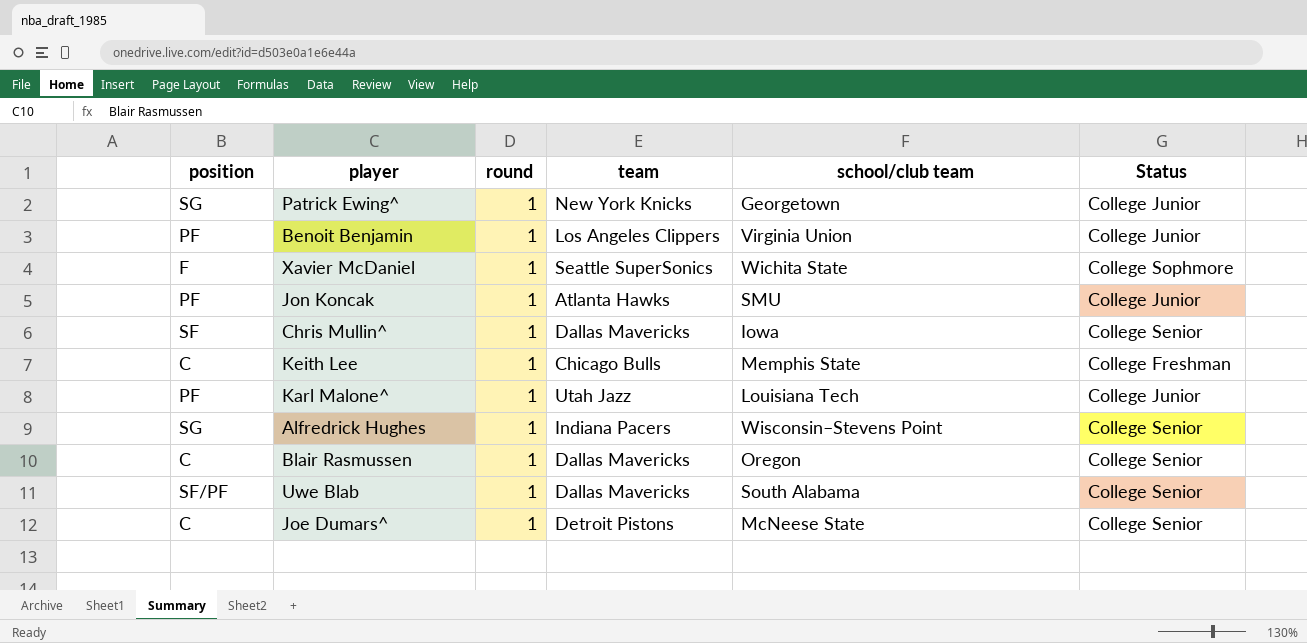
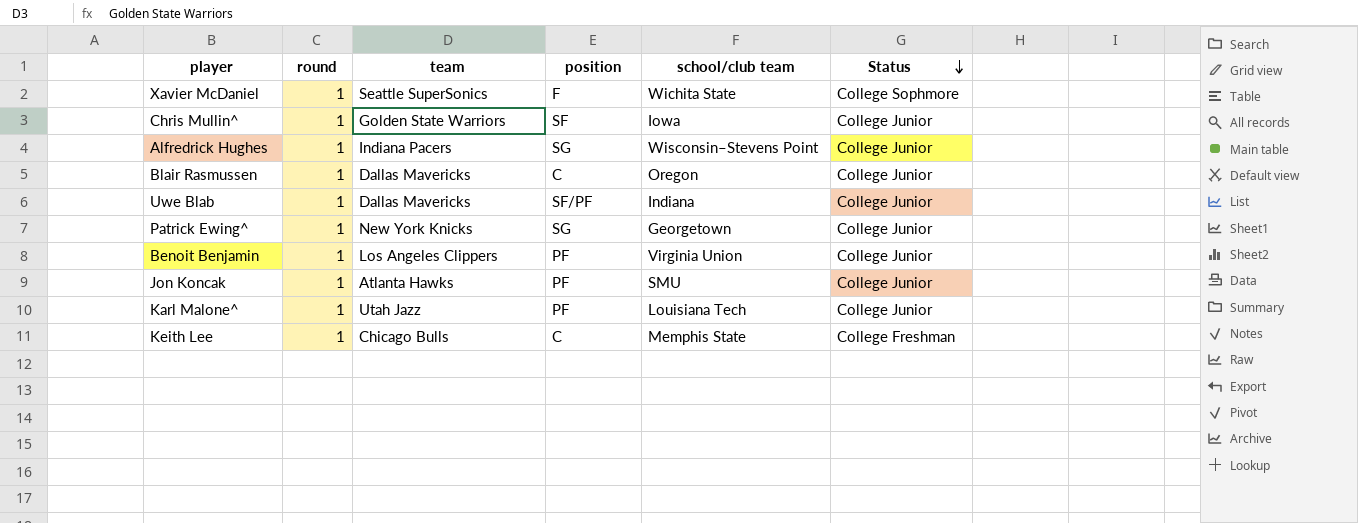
row order: none -> Status descending
column position | position: 1 -> 4
row Joe Dumars^: C | 1 | Detroit Pistons | McNeese State | College Senior -> none
Chris Mullin^ | team: Dallas Mavericks -> Golden State Warriors
Chris Mullin^ | Status: College Senior -> College Junior
Alfredrick Hughes | Status: College Senior -> College Junior
Blair Rasmussen | Status: College Senior -> College Junior
Uwe Blab | school/club team: South Alabama -> Indiana
Uwe Blab | Status: College Senior -> College Junior

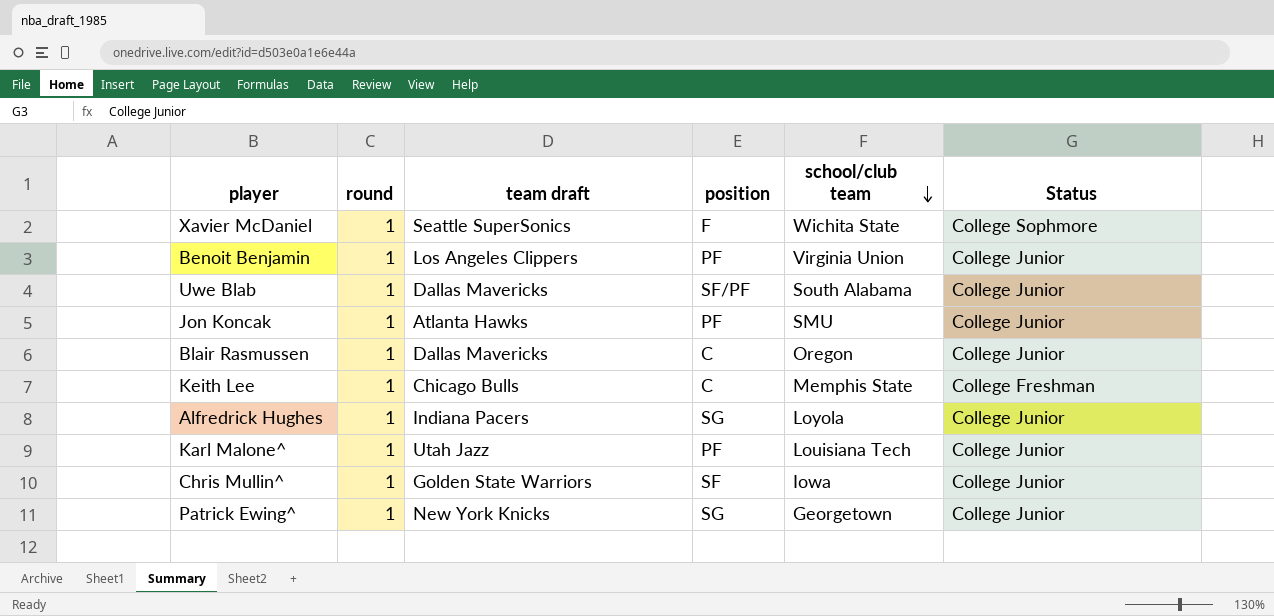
row order: Status descending -> school/club team descending
column name: team -> team draft
Uwe Blab | school/club team: Indiana -> South Alabama
Alfredrick Hughes | school/club team: Wisconsin–Stevens Point -> Loyola

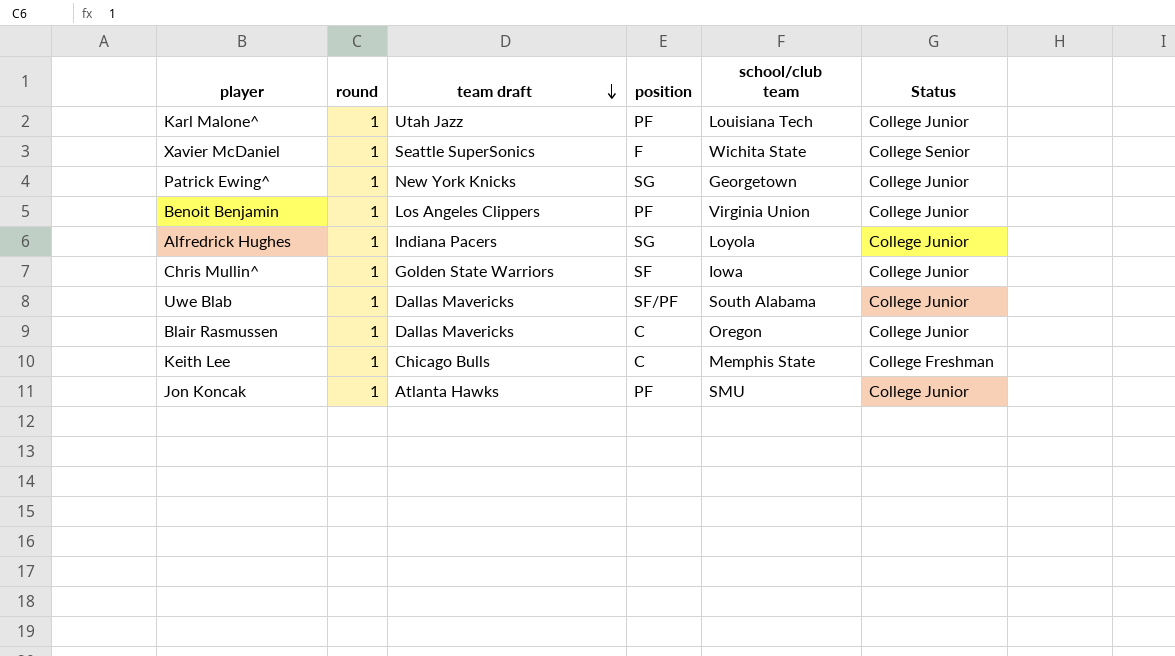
row order: school/club team descending -> team draft descending
Xavier McDaniel | Status: College Sophmore -> College Senior

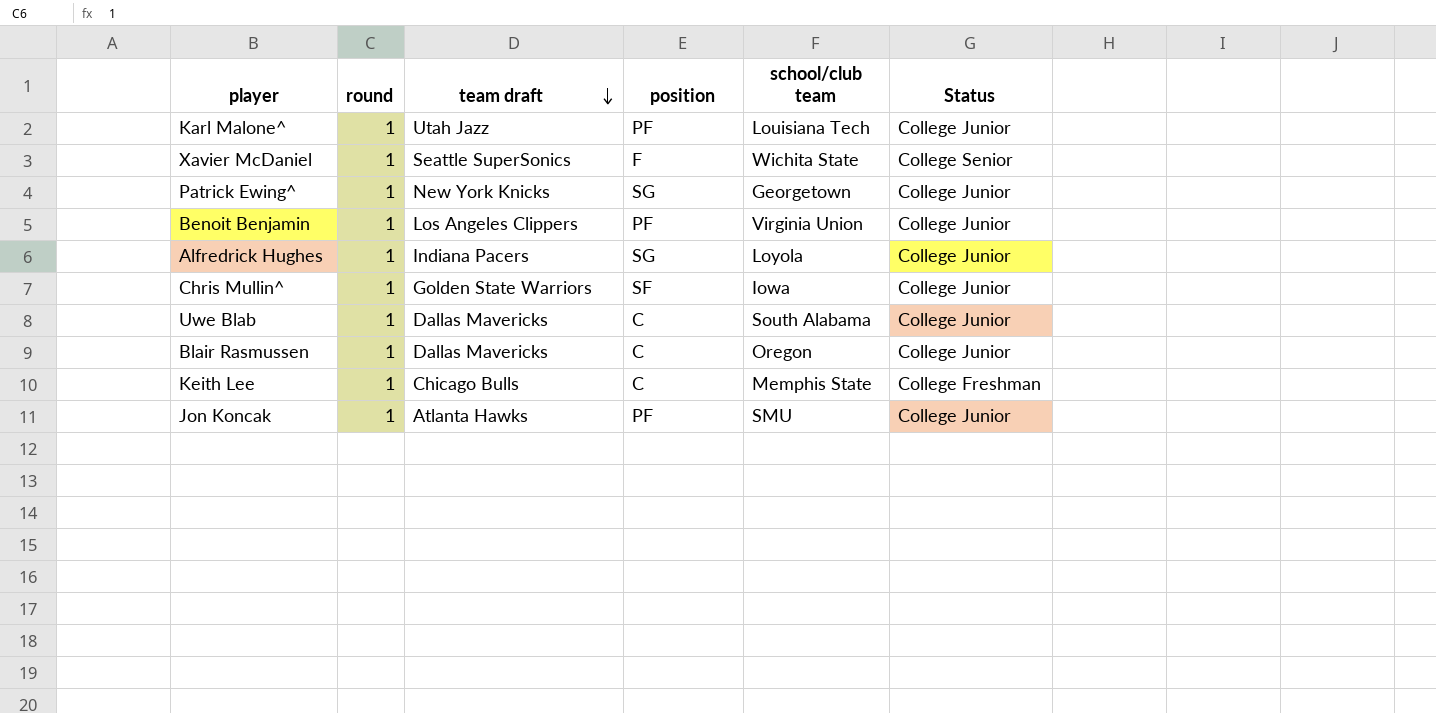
Uwe Blab | position: SF/PF -> C

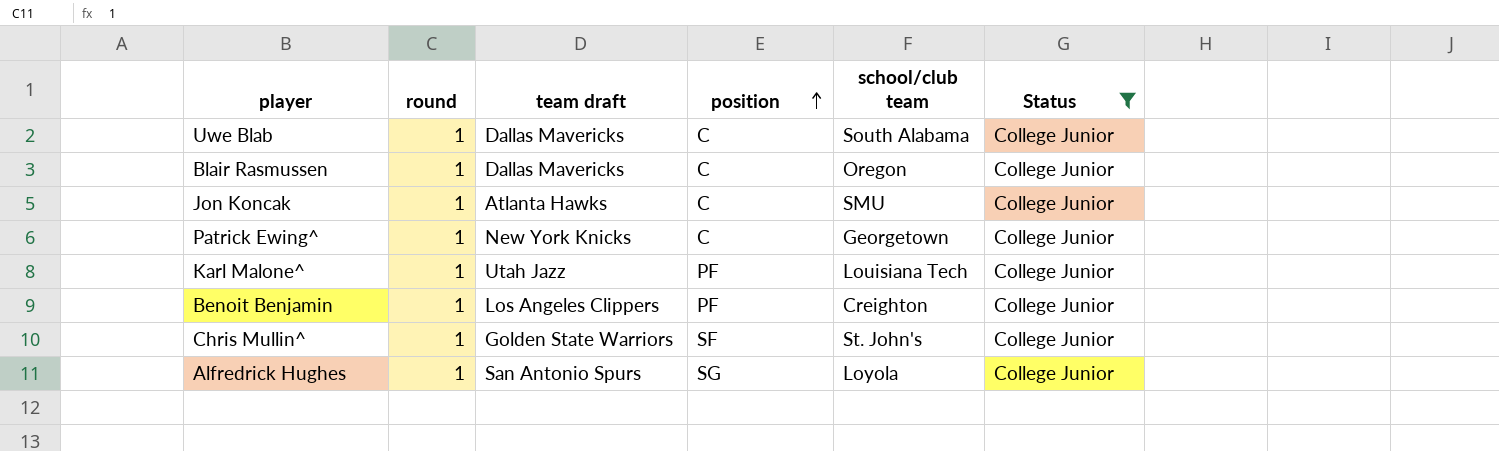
filter: none -> Status = College Junior
row order: team draft descending -> position ascending
Jon Koncak | position: PF -> C
Patrick Ewing^ | position: SG -> C
Benoit Benjamin | school/club team: Virginia Union -> Creighton
Chris Mullin^ | school/club team: Iowa -> St. John's
Alfredrick Hughes | team draft: Indiana Pacers -> San Antonio Spurs

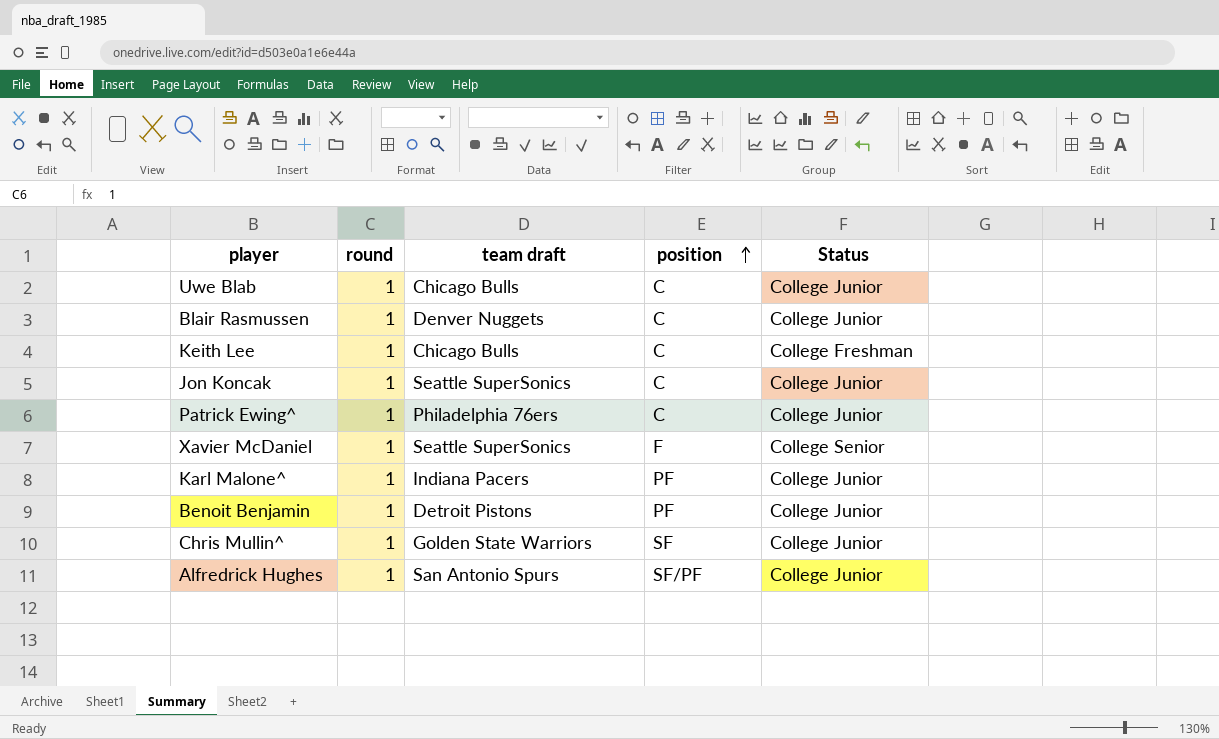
filter: Status = College Junior -> none
column school/club team | position: 5 -> none
Uwe Blab | team draft: Dallas Mavericks -> Chicago Bulls
Blair Rasmussen | team draft: Dallas Mavericks -> Denver Nuggets
Jon Koncak | team draft: Atlanta Hawks -> Seattle SuperSonics
Patrick Ewing^ | team draft: New York Knicks -> Philadelphia 76ers
Karl Malone^ | team draft: Utah Jazz -> Indiana Pacers
Benoit Benjamin | team draft: Los Angeles Clippers -> Detroit Pistons
Alfredrick Hughes | position: SG -> SF/PF

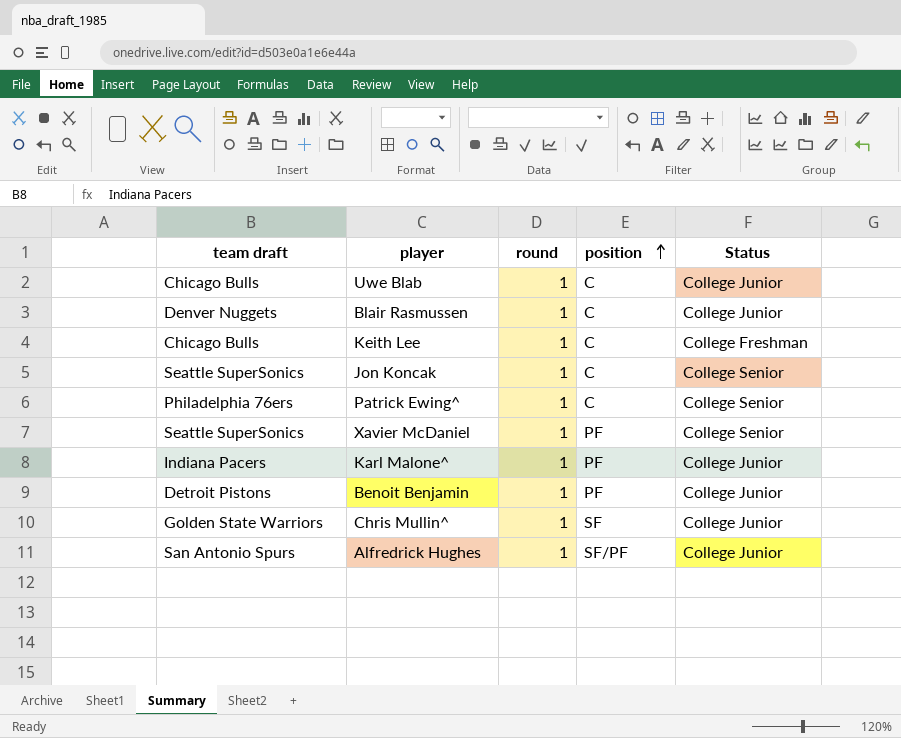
column team draft | position: 3 -> 1
Jon Koncak | Status: College Junior -> College Senior
Patrick Ewing^ | Status: College Junior -> College Senior
Xavier McDaniel | position: F -> PF

